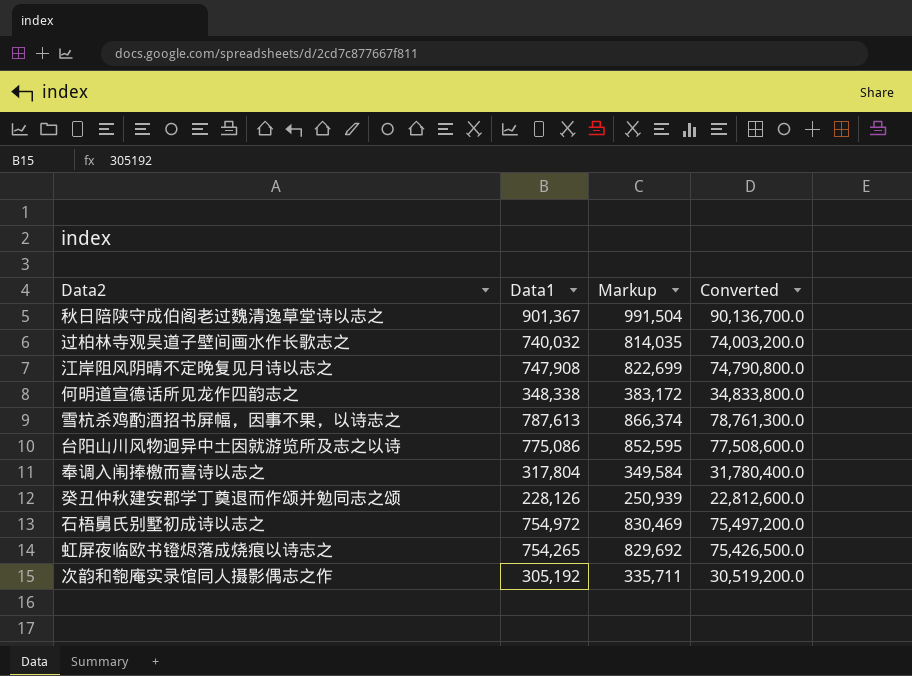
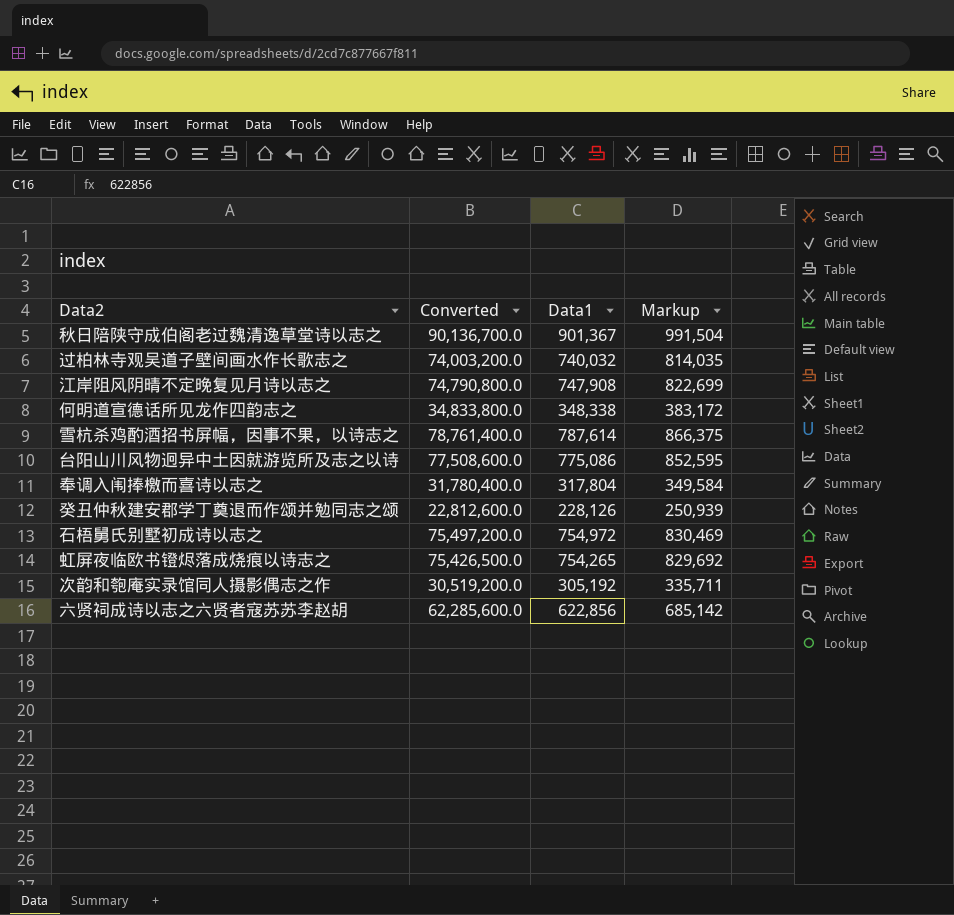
column Converted | position: 4 -> 2
雪杭杀鸡酌酒招书屏幅，因事不果，以诗志之 | Converted: 78,761,300.0 -> 78,761,400.0
雪杭杀鸡酌酒招书屏幅，因事不果，以诗志之 | Data1: 787,613 -> 787,614
雪杭杀鸡酌酒招书屏幅，因事不果，以诗志之 | Markup: 866,374 -> 866,375
row 六贤祠成诗以志之六贤者寇苏苏李赵胡: none -> 62,285,600.0 | 622,856 | 685,142

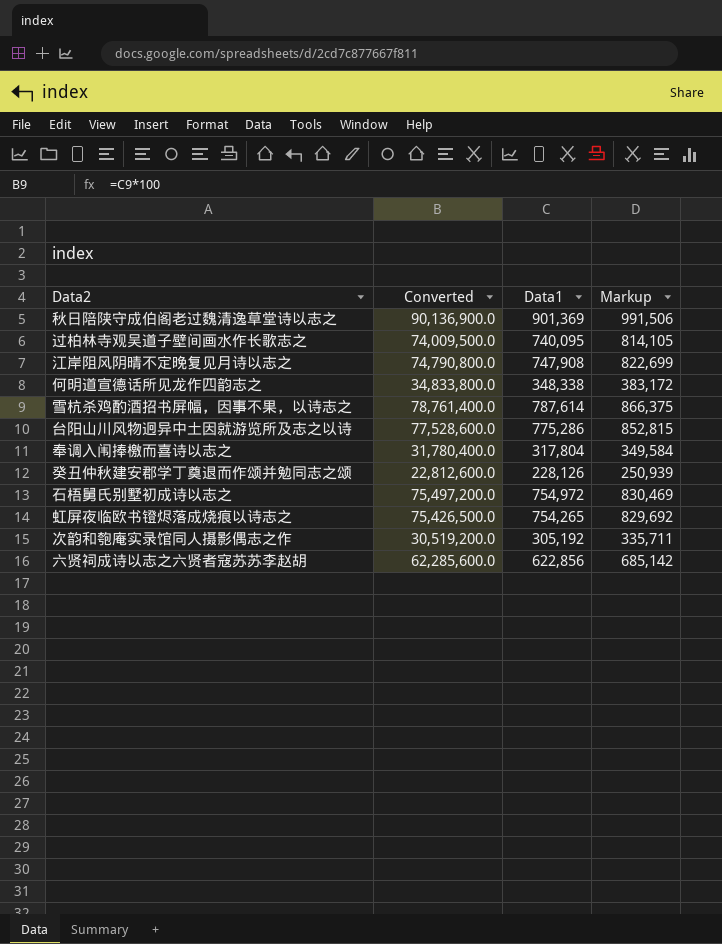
秋日陪陕守成伯阁老过魏清逸草堂诗以志之 | Converted: 90,136,700.0 -> 90,136,900.0
秋日陪陕守成伯阁老过魏清逸草堂诗以志之 | Data1: 901,367 -> 901,369
秋日陪陕守成伯阁老过魏清逸草堂诗以志之 | Markup: 991,504 -> 991,506
过柏林寺观吴道子壁间画水作长歌志之 | Converted: 74,003,200.0 -> 74,009,500.0
过柏林寺观吴道子壁间画水作长歌志之 | Data1: 740,032 -> 740,095
过柏林寺观吴道子壁间画水作长歌志之 | Markup: 814,035 -> 814,105
台阳山川风物迥异中土因就游览所及志之以诗 | Converted: 77,508,600.0 -> 77,528,600.0
台阳山川风物迥异中土因就游览所及志之以诗 | Data1: 775,086 -> 775,286
台阳山川风物迥异中土因就游览所及志之以诗 | Markup: 852,595 -> 852,815

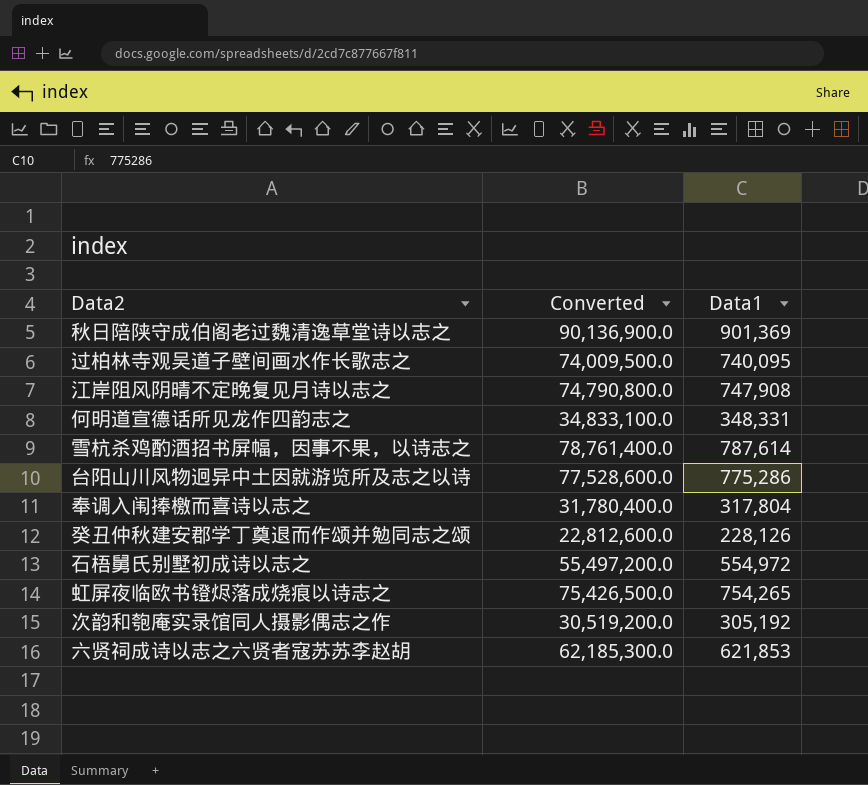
column Markup | formula: [Data1] * 1.1 -> none
何明道宣德话所见龙作四韵志之 | Converted: 34,833,800.0 -> 34,833,100.0
何明道宣德话所见龙作四韵志之 | Data1: 348,338 -> 348,331
石梧舅氏别墅初成诗以志之 | Converted: 75,497,200.0 -> 55,497,200.0
石梧舅氏别墅初成诗以志之 | Data1: 754,972 -> 554,972
六贤祠成诗以志之六贤者寇苏苏李赵胡 | Converted: 62,285,600.0 -> 62,185,300.0
六贤祠成诗以志之六贤者寇苏苏李赵胡 | Data1: 622,856 -> 621,853

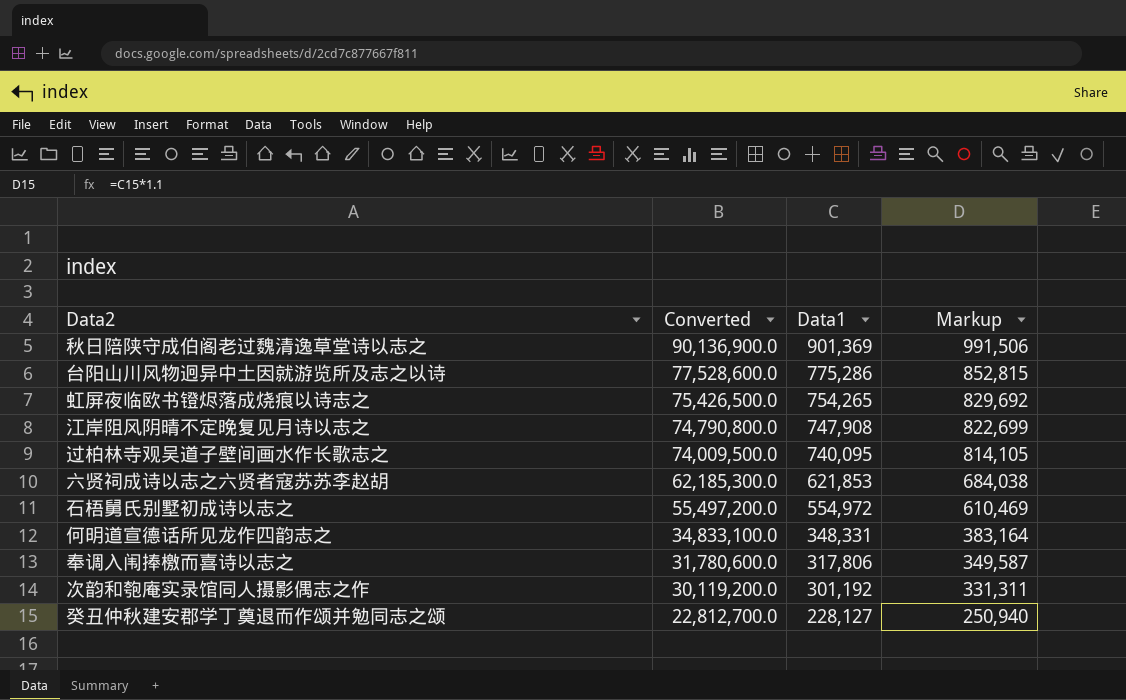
row order: none -> Converted descending
column Markup | formula: none -> [Data1] * 1.1
row 雪杭杀鸡酌酒招书屏幅，因事不果，以诗志之: 78,761,400.0 | 787,614 -> none
奉调入闱捧檄而喜诗以志之 | Converted: 31,780,400.0 -> 31,780,600.0
奉调入闱捧檄而喜诗以志之 | Data1: 317,804 -> 317,806
次韵和匏庵实录馆同人摄影偶志之作 | Converted: 30,519,200.0 -> 30,119,200.0
次韵和匏庵实录馆同人摄影偶志之作 | Data1: 305,192 -> 301,192
癸丑仲秋建安郡学丁奠退而作颂并勉同志之颂 | Converted: 22,812,600.0 -> 22,812,700.0
癸丑仲秋建安郡学丁奠退而作颂并勉同志之颂 | Data1: 228,126 -> 228,127

